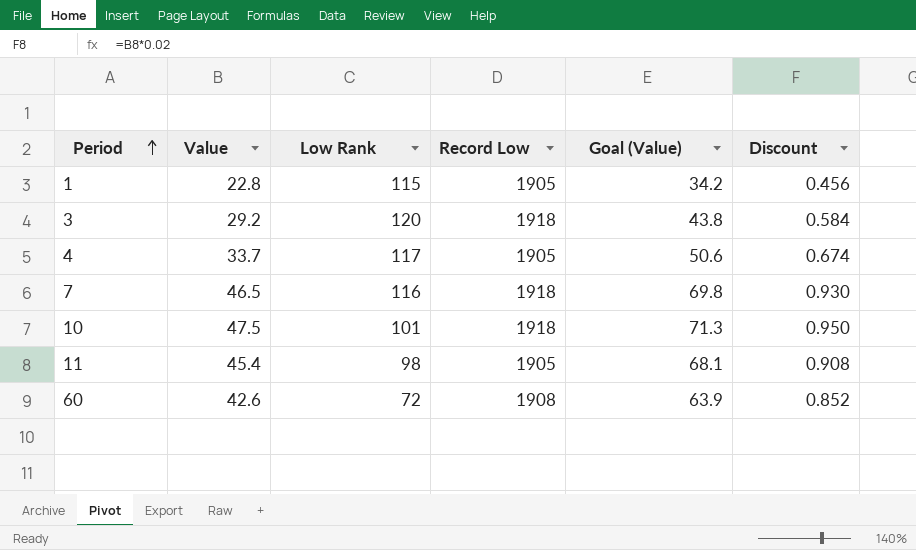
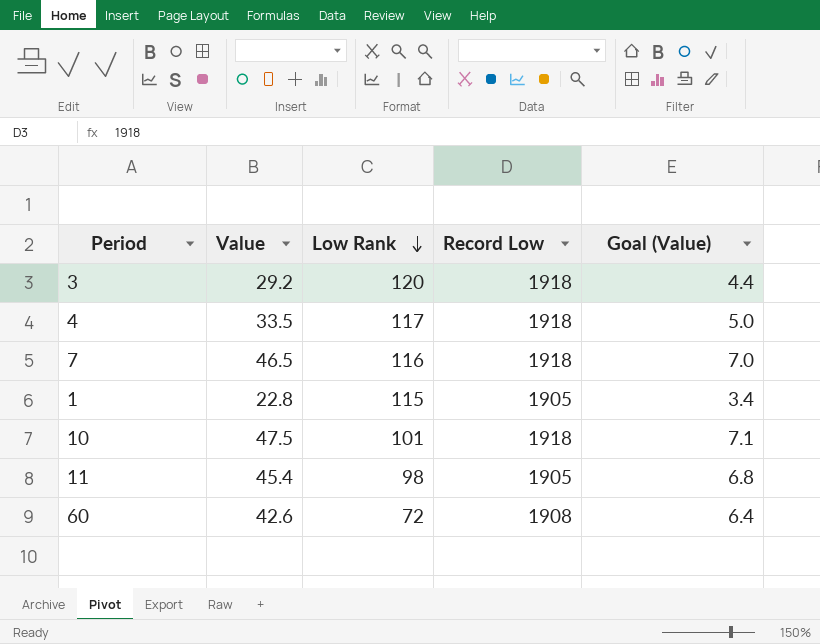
row order: Period ascending -> Low Rank descending
column Discount | formula: [Value] * 0.02 -> none
column Goal (Value) | formula: [Value] * 1.5 -> [Value] * 0.15
4 | Value: 33.7 -> 33.5
4 | Record Low: 1905 -> 1918

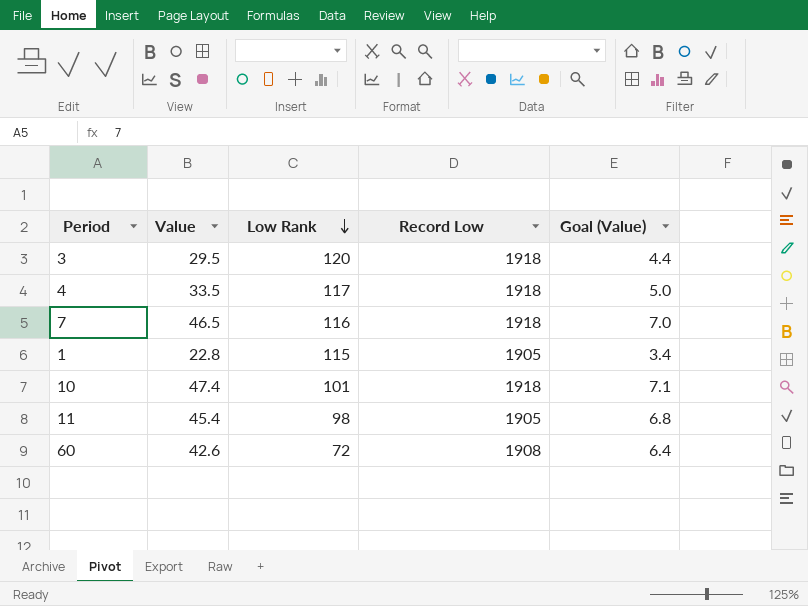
3 | Value: 29.2 -> 29.5
10 | Value: 47.5 -> 47.4

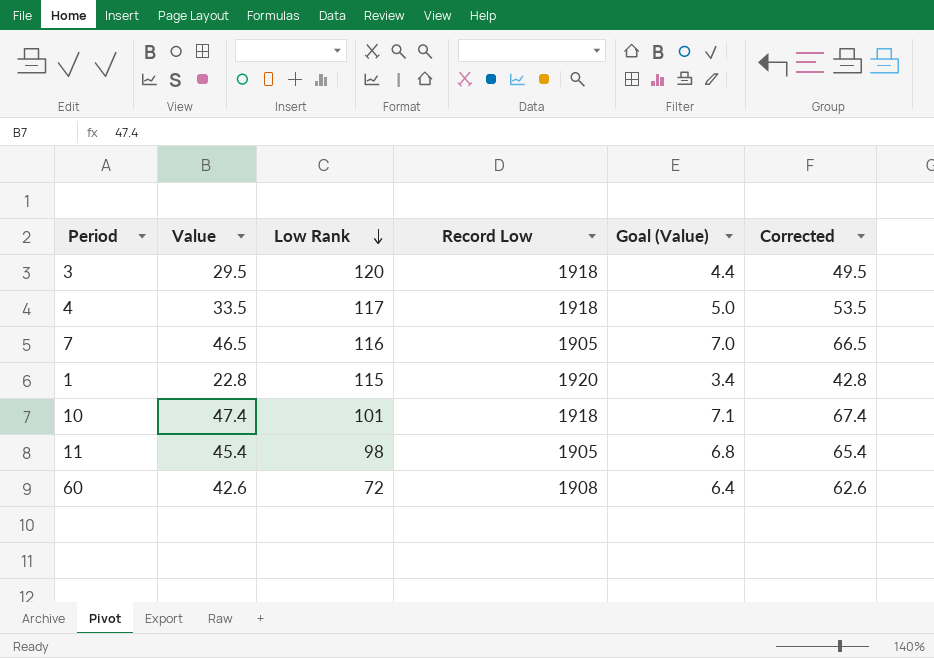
column Corrected | formula: none -> [Value] + 20
7 | Record Low: 1918 -> 1905
1 | Record Low: 1905 -> 1920

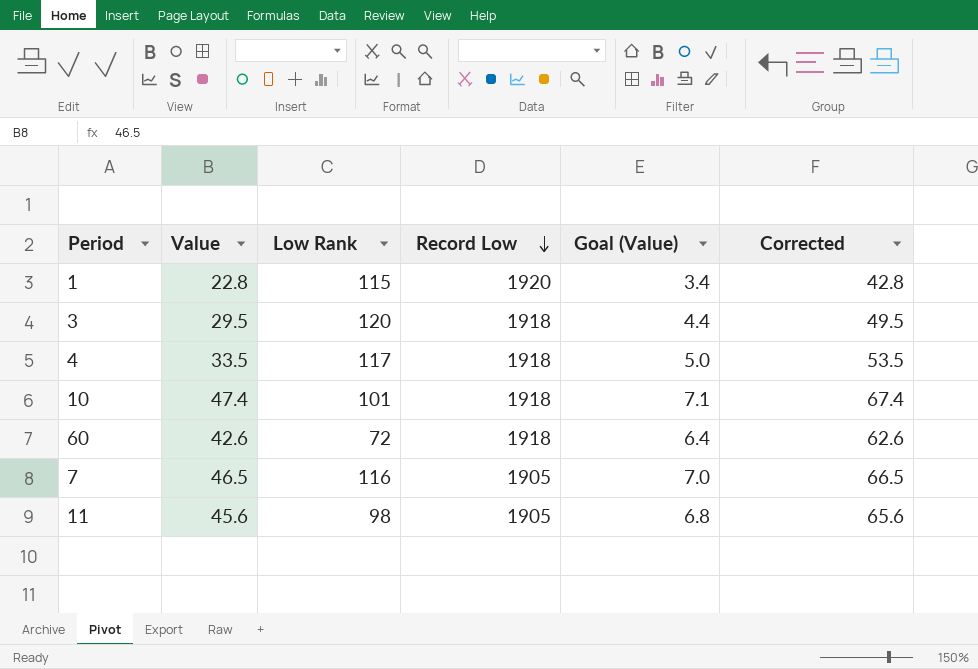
row order: Low Rank descending -> Record Low descending
60 | Record Low: 1908 -> 1918
11 | Value: 45.4 -> 45.6
11 | Corrected: 65.4 -> 65.6

